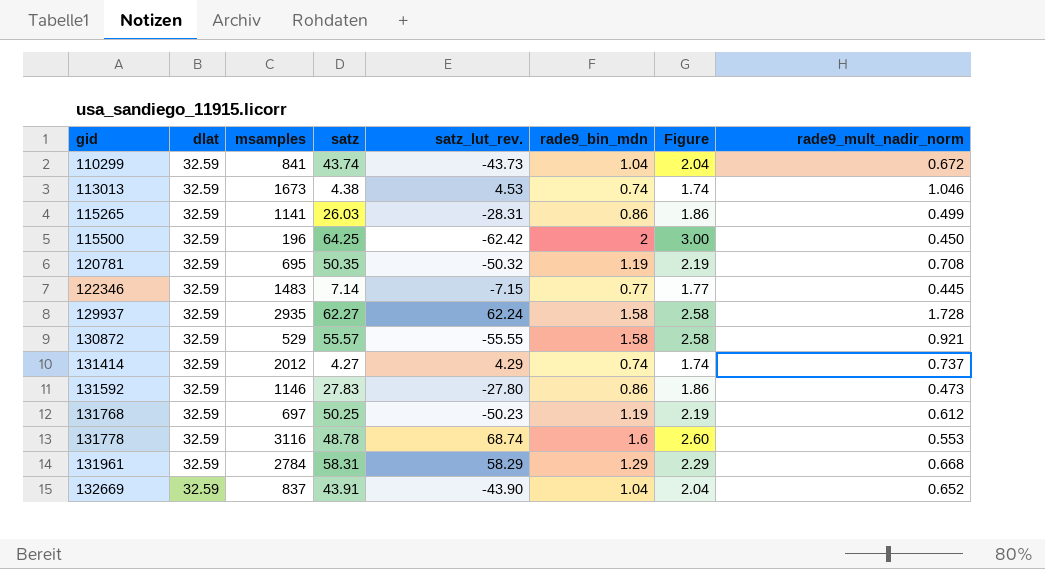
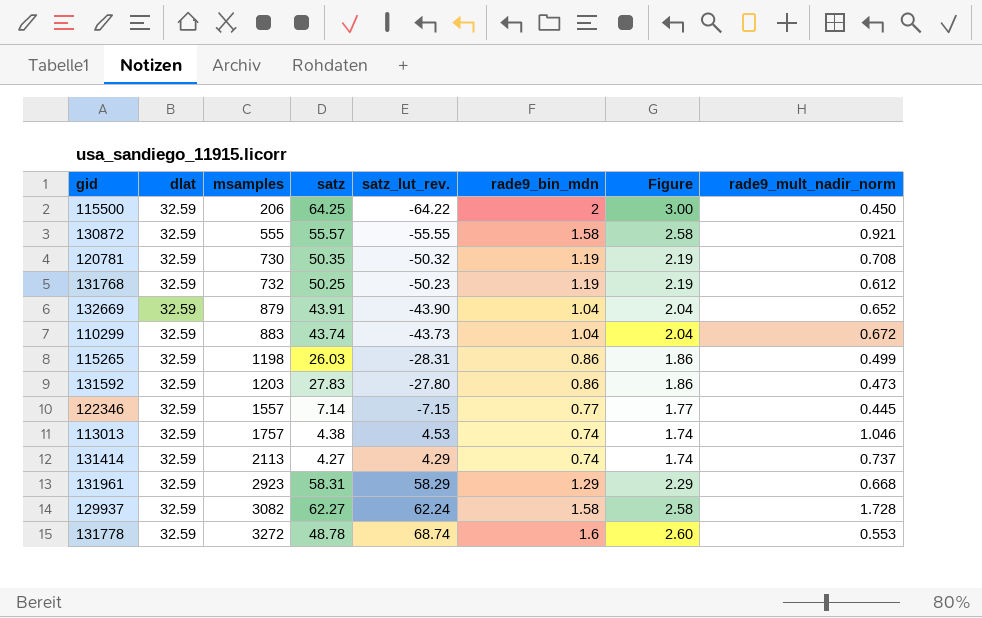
row order: gid ascending -> msamples ascending
115500 | msamples: 196 -> 206
115500 | satz_lut_rev.: -62.42 -> -64.22
130872 | msamples: 529 -> 555
120781 | msamples: 695 -> 730
131768 | msamples: 697 -> 732
132669 | msamples: 837 -> 879
110299 | msamples: 841 -> 883
115265 | msamples: 1141 -> 1198
131592 | msamples: 1146 -> 1203
122346 | msamples: 1483 -> 1557
113013 | msamples: 1673 -> 1757
131414 | msamples: 2012 -> 2113
131961 | msamples: 2784 -> 2923
129937 | msamples: 2935 -> 3082
131778 | msamples: 3116 -> 3272

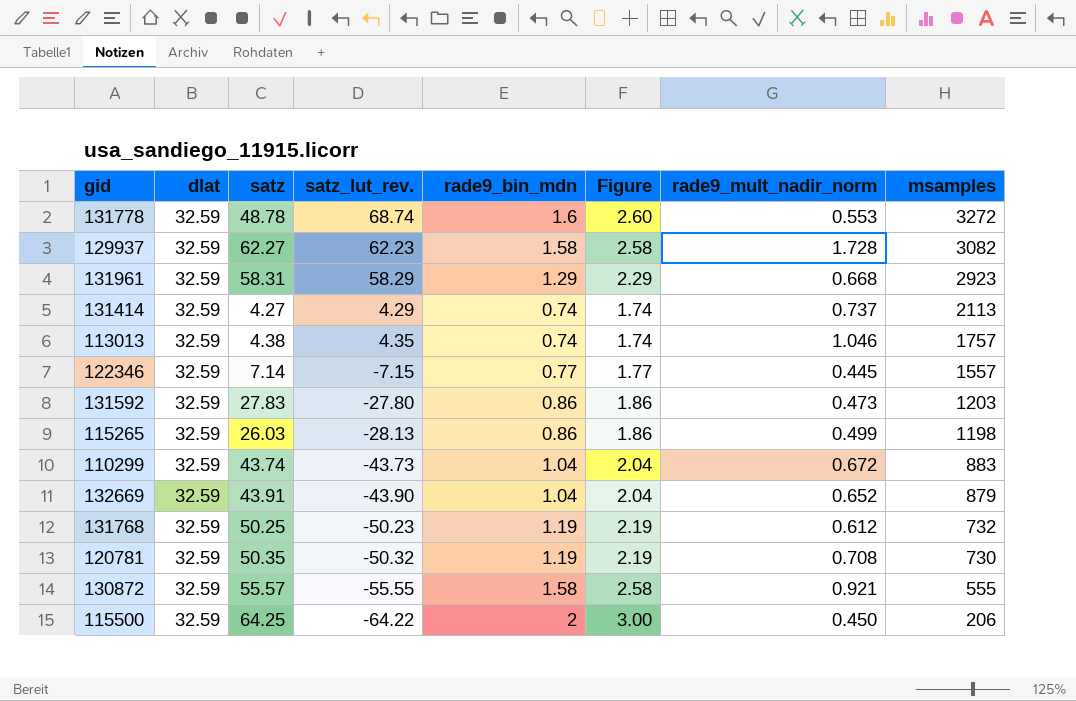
row order: msamples ascending -> msamples descending
column msamples | position: 3 -> 8
129937 | satz_lut_rev.: 62.24 -> 62.23
113013 | satz_lut_rev.: 4.53 -> 4.35
115265 | satz_lut_rev.: -28.31 -> -28.13

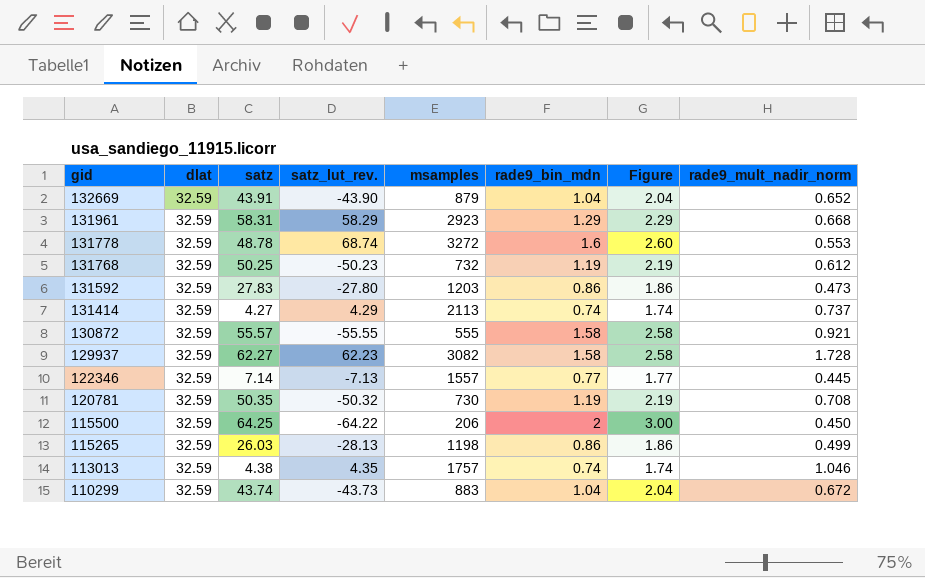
row order: msamples descending -> gid descending
column msamples | position: 8 -> 5
122346 | satz_lut_rev.: -7.15 -> -7.13

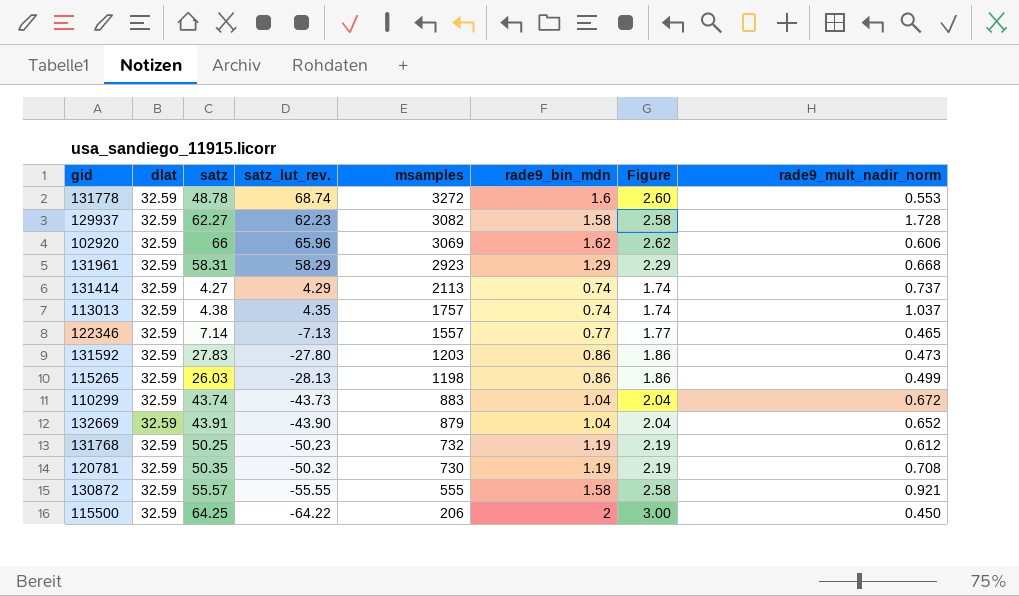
row order: gid descending -> msamples descending
row 102920: none -> 32.59 | 66 | 65.96 | 3069 | 1.62 | 2.62 | 0.606
113013 | rade9_mult_nadir_norm: 1.046 -> 1.037
122346 | rade9_mult_nadir_norm: 0.445 -> 0.465

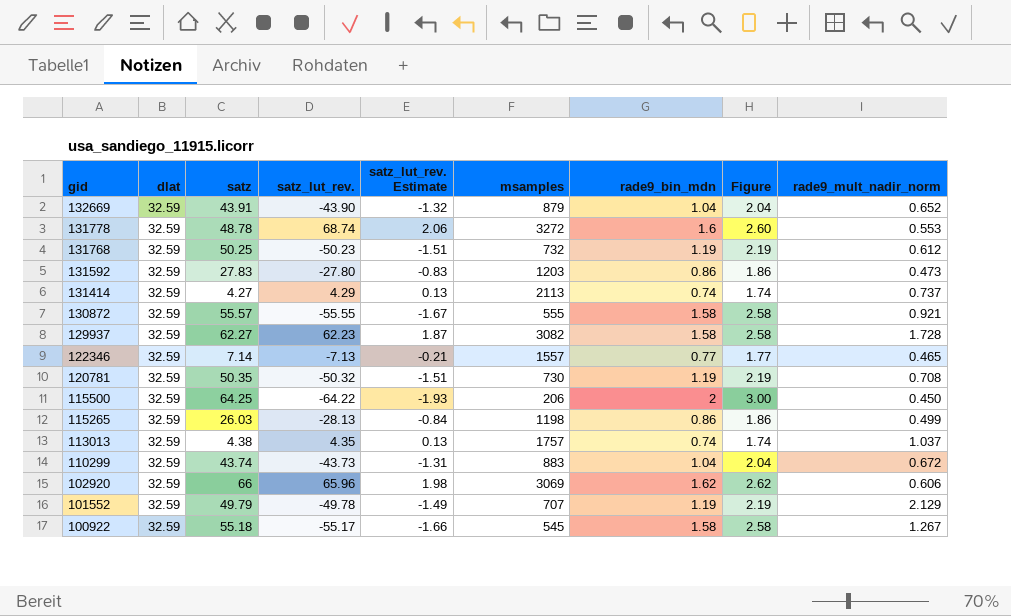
row order: msamples descending -> gid descending
column satz_lut_rev. Estimate | formula: none -> [satz_lut_rev.] * 0.03
row 131961: 32.59 | 58.31 | 58.29 | 2923 | 1.29 | 2.29 | 0.668 -> none
row 101552: none -> 32.59 | 49.79 | -49.78 | -1.49 | 707 | 1.19 | 2.19 | 2.129
row 100922: none -> 32.59 | 55.18 | -55.17 | -1.66 | 545 | 1.58 | 2.58 | 1.267

